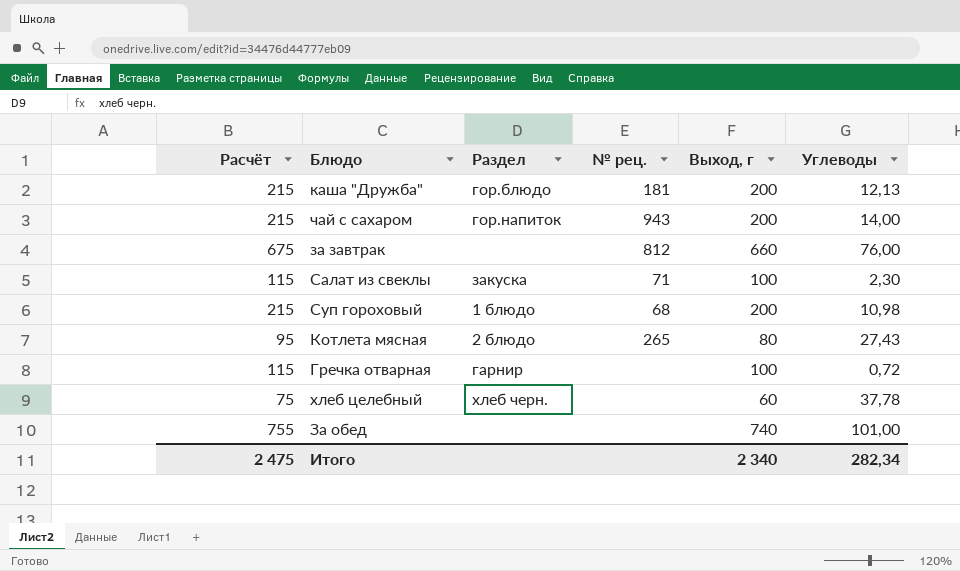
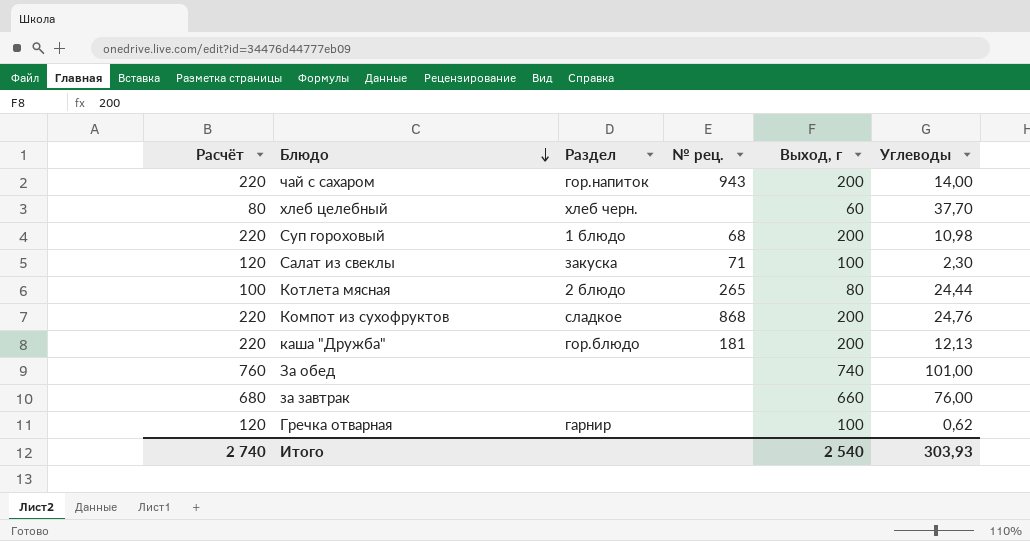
row order: none -> Блюдо descending
column Расчёт | formula: [Выход, г] + 15 -> [Выход, г] + 20
хлеб целебный | Углеводы: 37,78 -> 37,70
Котлета мясная | Углеводы: 27,43 -> 24,44
row Компот из сухофруктов: none -> 220 | сладкое | 868 | 200 | 24,76
за завтрак | № рец.: 812 -> none
Гречка отварная | Углеводы: 0,72 -> 0,62
Итого | Расчёт: 2 475 -> 2 740
Итого | Выход, г: 2 340 -> 2 540
Итого | Углеводы: 282,34 -> 303,93

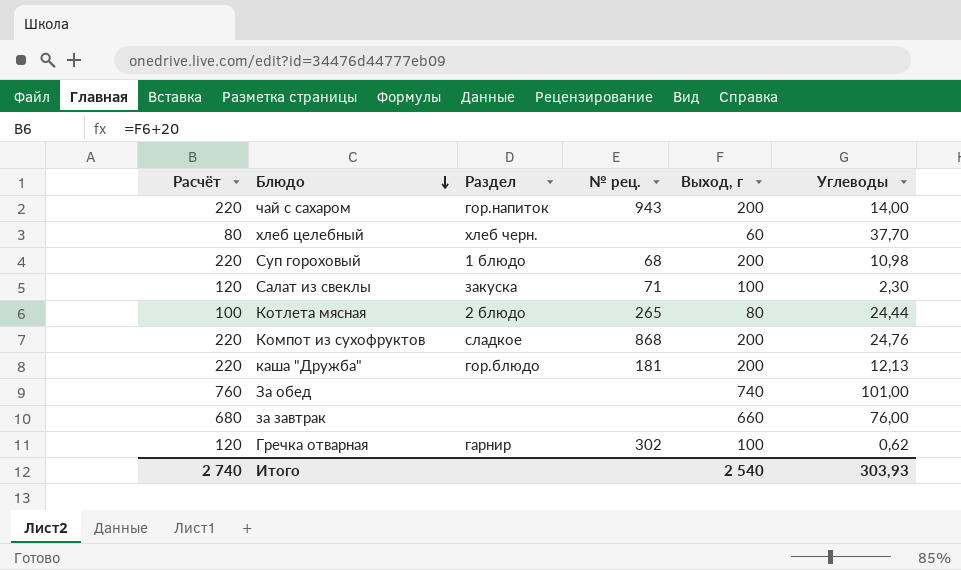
Гречка отварная | № рец.: none -> 302

